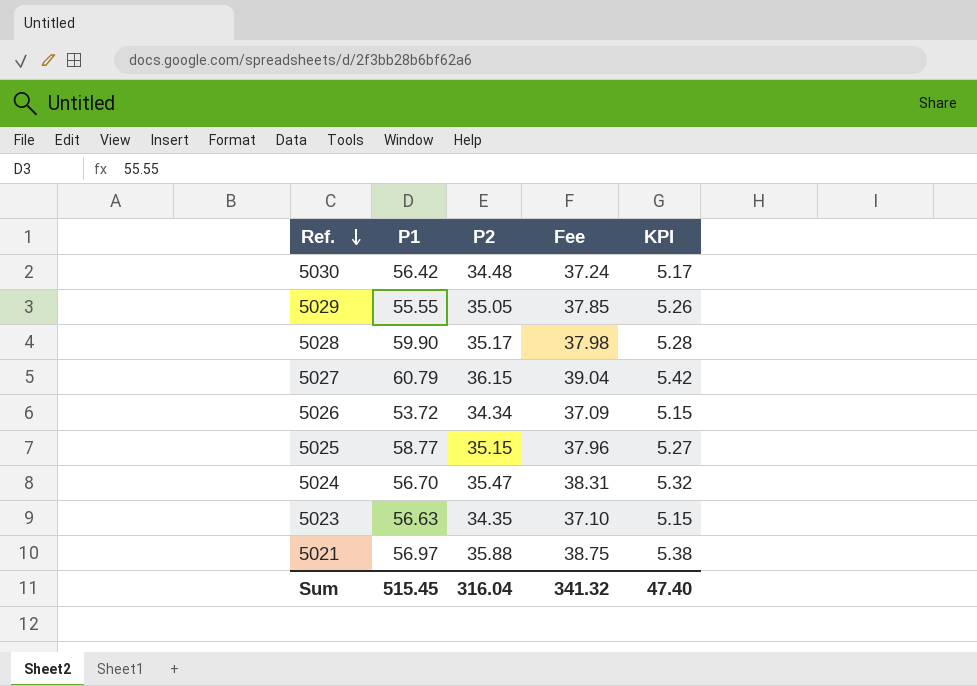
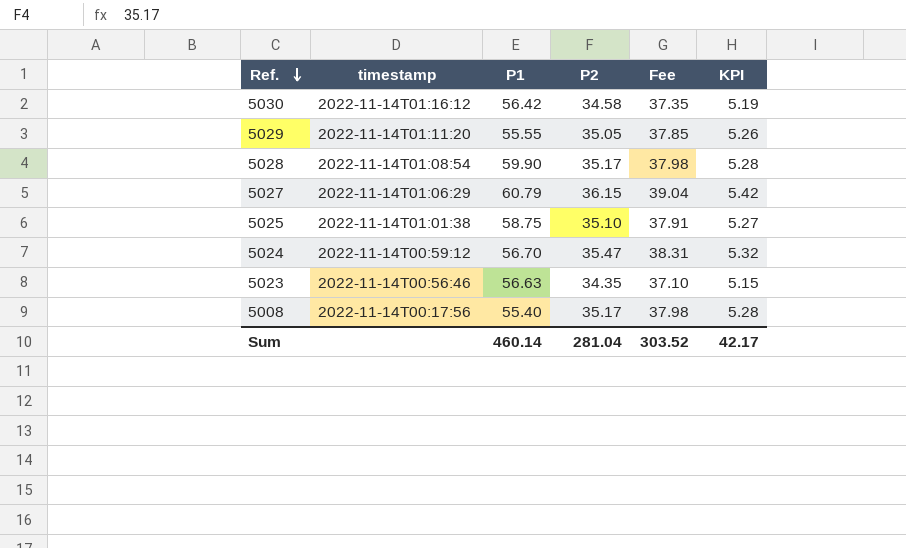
column timestamp | position: none -> 2
row 5026: 53.72 | 34.34 | 37.09 | 5.15 -> none
row 5021: 56.97 | 35.88 | 38.75 | 5.38 -> none
5030 | P2: 34.48 -> 34.58
5030 | Fee: 37.24 -> 37.35
5030 | KPI: 5.17 -> 5.19
5025 | P1: 58.77 -> 58.75
5025 | P2: 35.15 -> 35.10
5025 | Fee: 37.96 -> 37.91
row 5008: none -> 2022-11-14T00:17:56 | 55.40 | 35.17 | 37.98 | 5.28
Sum | P1: 515.45 -> 460.14
Sum | P2: 316.04 -> 281.04
Sum | Fee: 341.32 -> 303.52
Sum | KPI: 47.40 -> 42.17

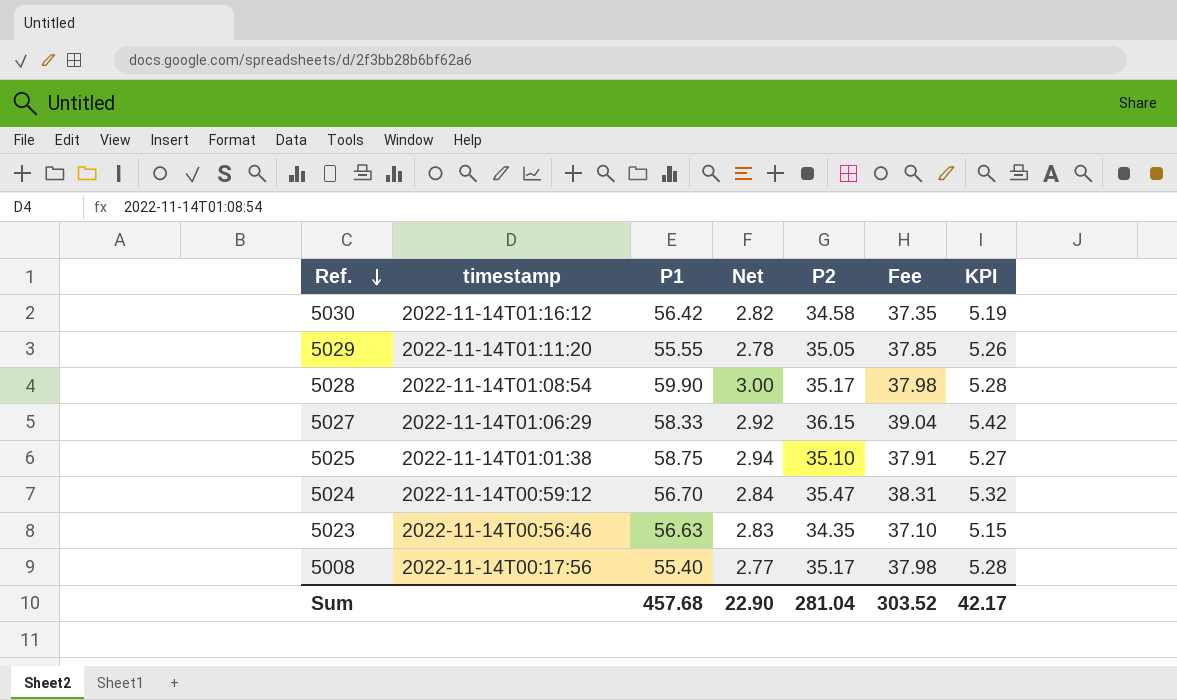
column Net | formula: none -> [P1] * 0.05
5027 | P1: 60.79 -> 58.33
Sum | P1: 460.14 -> 457.68

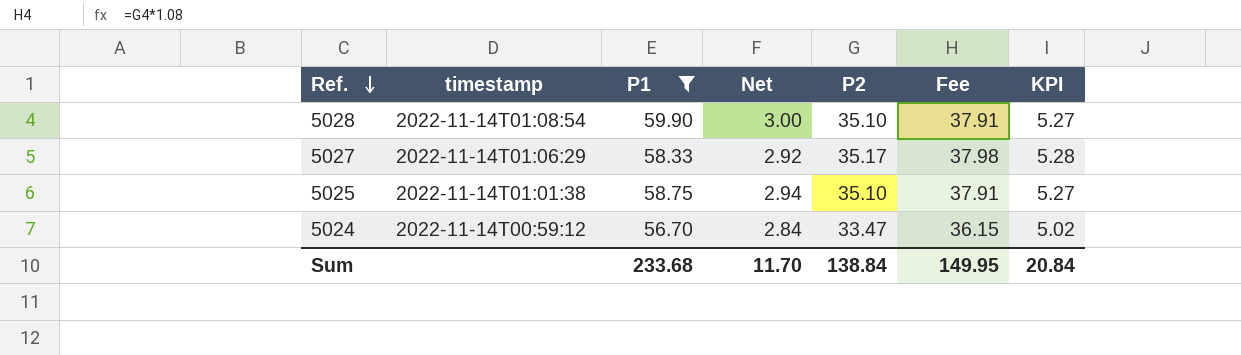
filter: none -> P1 >= 56.70
5028 | P2: 35.17 -> 35.10
5028 | Fee: 37.98 -> 37.91
5028 | KPI: 5.28 -> 5.27
5027 | P2: 36.15 -> 35.17
5027 | Fee: 39.04 -> 37.98
5027 | KPI: 5.42 -> 5.28
5024 | P2: 35.47 -> 33.47
5024 | Fee: 38.31 -> 36.15
5024 | KPI: 5.32 -> 5.02
Sum | P1: 457.68 -> 233.68
Sum | Net: 22.90 -> 11.70
Sum | P2: 281.04 -> 138.84
Sum | Fee: 303.52 -> 149.95
Sum | KPI: 42.17 -> 20.84

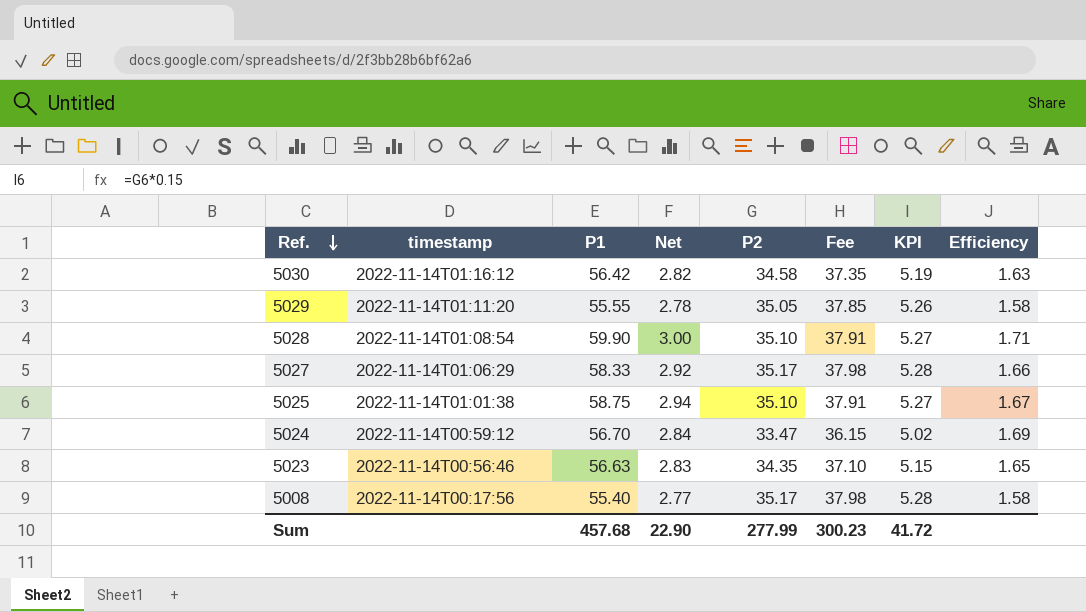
filter: P1 >= 56.70 -> none
column Efficiency | formula: none -> [P1] / [P2]
Sum | P1: 233.68 -> 457.68
Sum | Net: 11.70 -> 22.90
Sum | P2: 138.84 -> 277.99
Sum | Fee: 149.95 -> 300.23
Sum | KPI: 20.84 -> 41.72

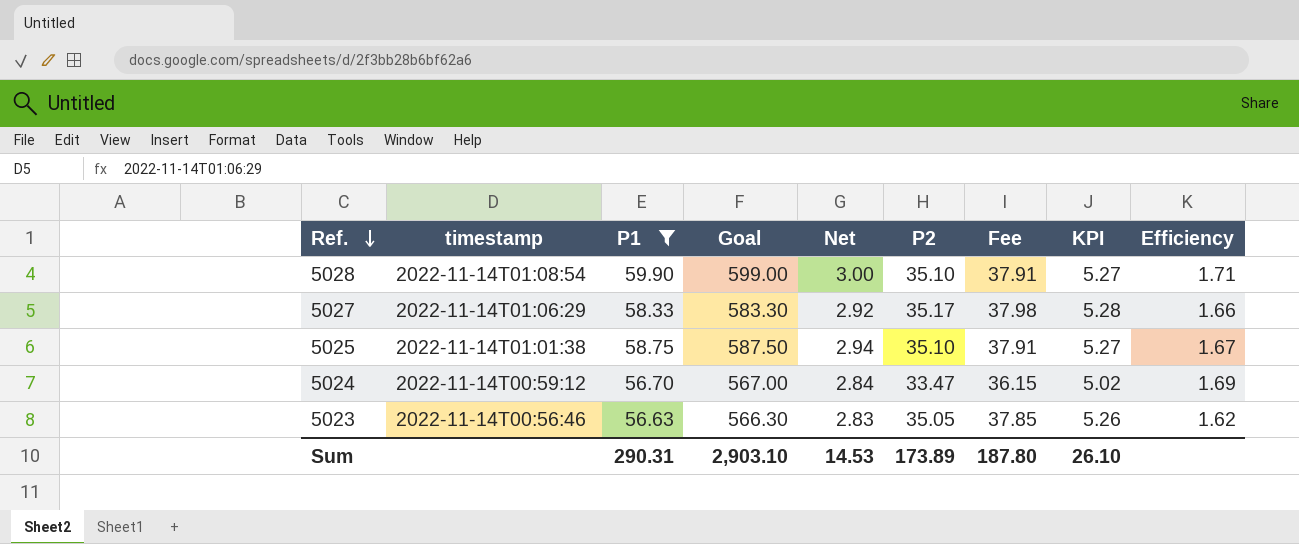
filter: none -> P1 >= 56.63
column Goal | formula: none -> [P1] * 10
5023 | P2: 34.35 -> 35.05
5023 | Fee: 37.10 -> 37.85
5023 | KPI: 5.15 -> 5.26
5023 | Efficiency: 1.65 -> 1.62
Sum | P1: 457.68 -> 290.31
Sum | Net: 22.90 -> 14.53
Sum | P2: 277.99 -> 173.89
Sum | Fee: 300.23 -> 187.80
Sum | KPI: 41.72 -> 26.10

